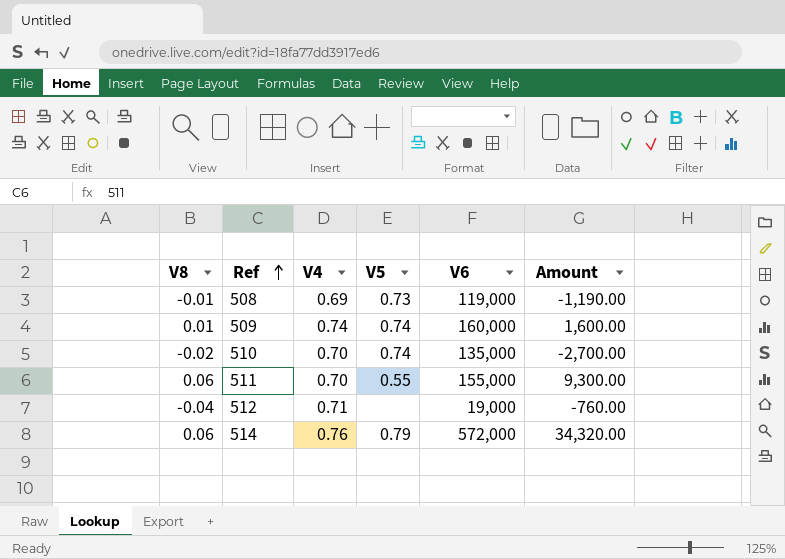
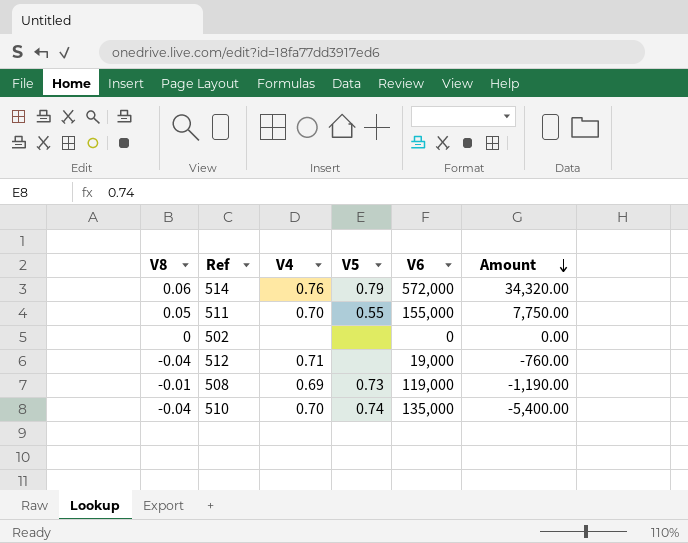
row order: Ref ascending -> Amount descending
row 509: 0.01 | 0.74 | 0.74 | 160,000 | 1,600.00 -> none
511 | V8: 0.06 -> 0.05
511 | Amount: 9,300.00 -> 7,750.00
row 502: none -> 0 | none | none | 0 | 0.00
510 | V8: -0.02 -> -0.04
510 | Amount: -2,700.00 -> -5,400.00

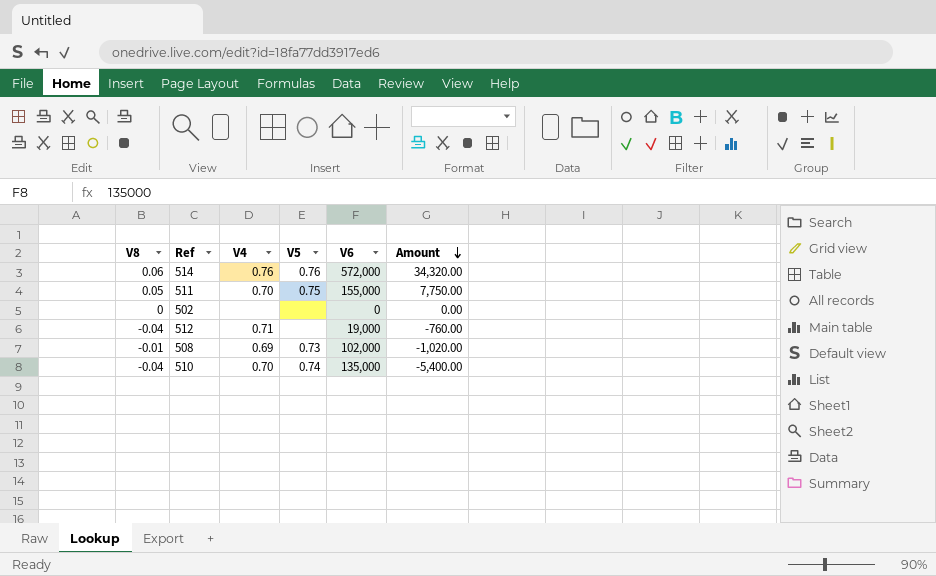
514 | V5: 0.79 -> 0.76
511 | V5: 0.55 -> 0.75
508 | V6: 119,000 -> 102,000
508 | Amount: -1,190.00 -> -1,020.00

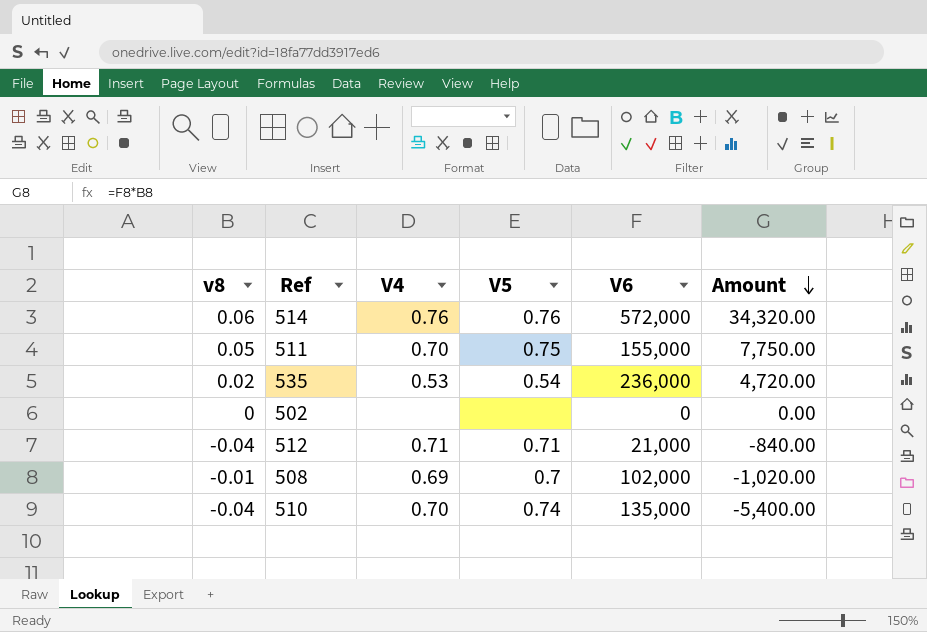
column name: V8 -> v8
row 535: none -> 0.02 | 0.53 | 0.54 | 236,000 | 4,720.00
512 | V5: none -> 0.71
512 | V6: 19,000 -> 21,000
512 | Amount: -760.00 -> -840.00
508 | V5: 0.73 -> 0.7

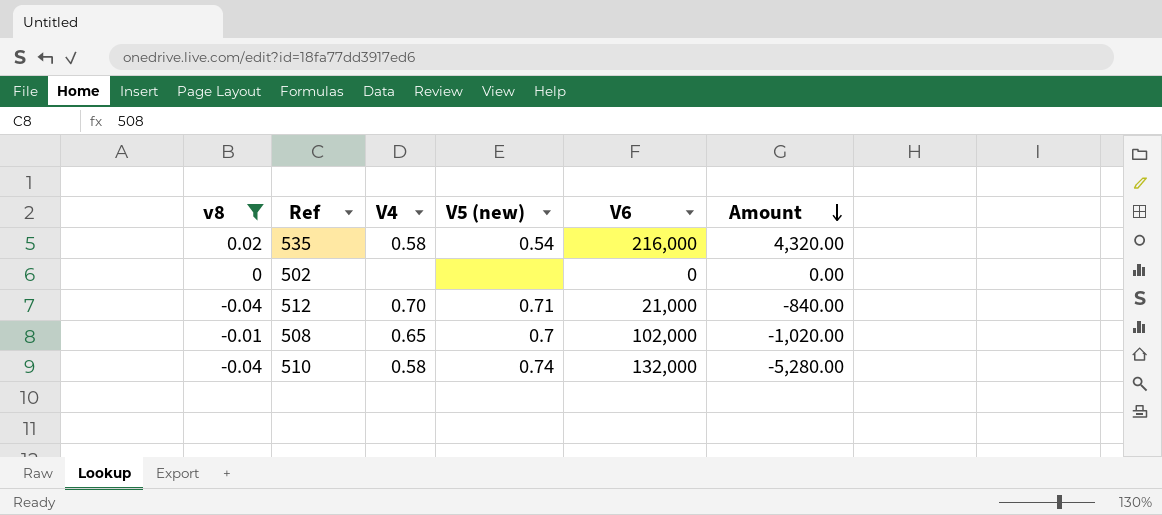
filter: none -> v8 <= 0.02
column name: V5 -> V5 (new)
535 | V4: 0.53 -> 0.58
535 | V6: 236,000 -> 216,000
535 | Amount: 4,720.00 -> 4,320.00
512 | V4: 0.71 -> 0.70
508 | V4: 0.69 -> 0.65
510 | V4: 0.70 -> 0.58
510 | V6: 135,000 -> 132,000
510 | Amount: -5,400.00 -> -5,280.00

